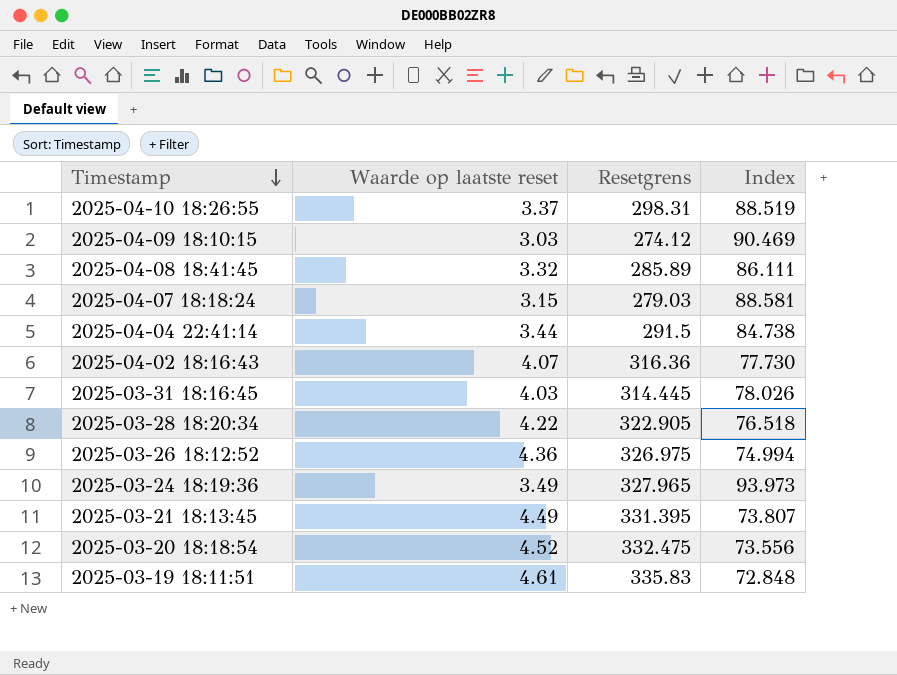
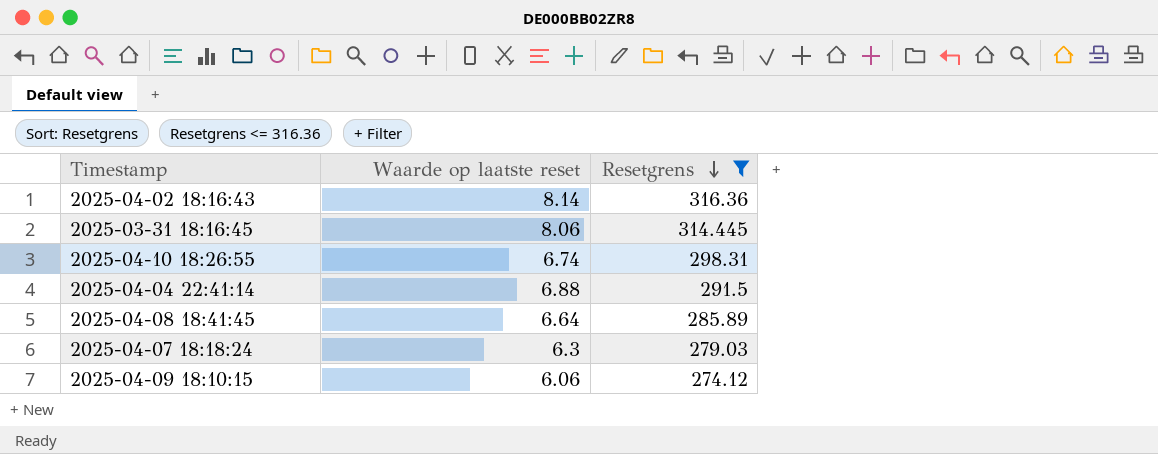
filter: none -> Resetgrens <= 316.36
row order: Timestamp descending -> Resetgrens descending
column Index | formula: [Resetgrens] / [Waarde op laatste reset] -> none
2025-04-02 18:16:43 | Waarde op laatste reset: 4.07 -> 8.14
2025-03-31 18:16:45 | Waarde op laatste reset: 4.03 -> 8.06
2025-04-10 18:26:55 | Waarde op laatste reset: 3.37 -> 6.74
2025-04-04 22:41:14 | Waarde op laatste reset: 3.44 -> 6.88
2025-04-08 18:41:45 | Waarde op laatste reset: 3.32 -> 6.64
2025-04-07 18:18:24 | Waarde op laatste reset: 3.15 -> 6.3
2025-04-09 18:10:15 | Waarde op laatste reset: 3.03 -> 6.06

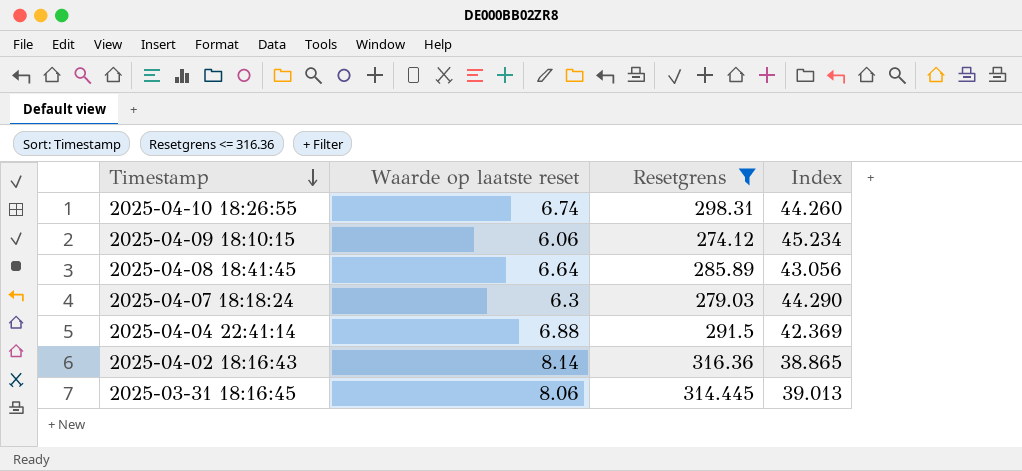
row order: Resetgrens descending -> Timestamp descending
column Index | formula: none -> [Resetgrens] / [Waarde op laatste reset]

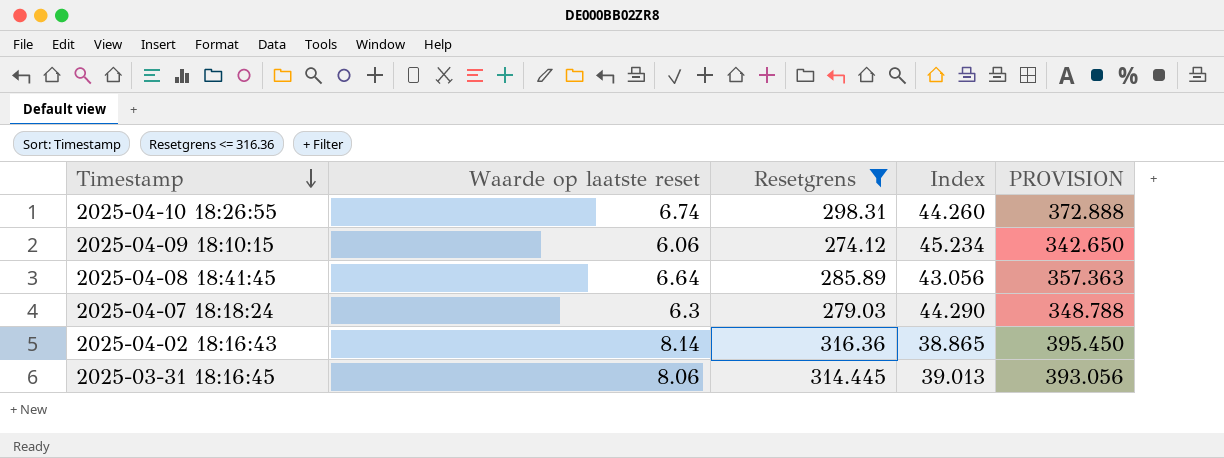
column PROVISION | formula: none -> [Resetgrens] * 1.25
row 2025-04-04 22:41:14: 6.88 | 291.5 | 42.369 -> none

